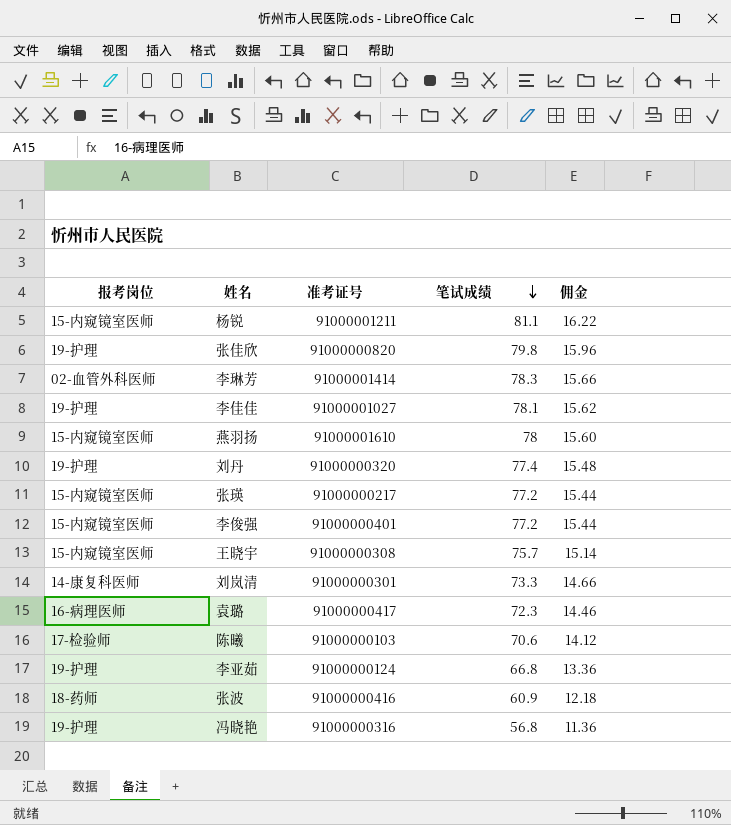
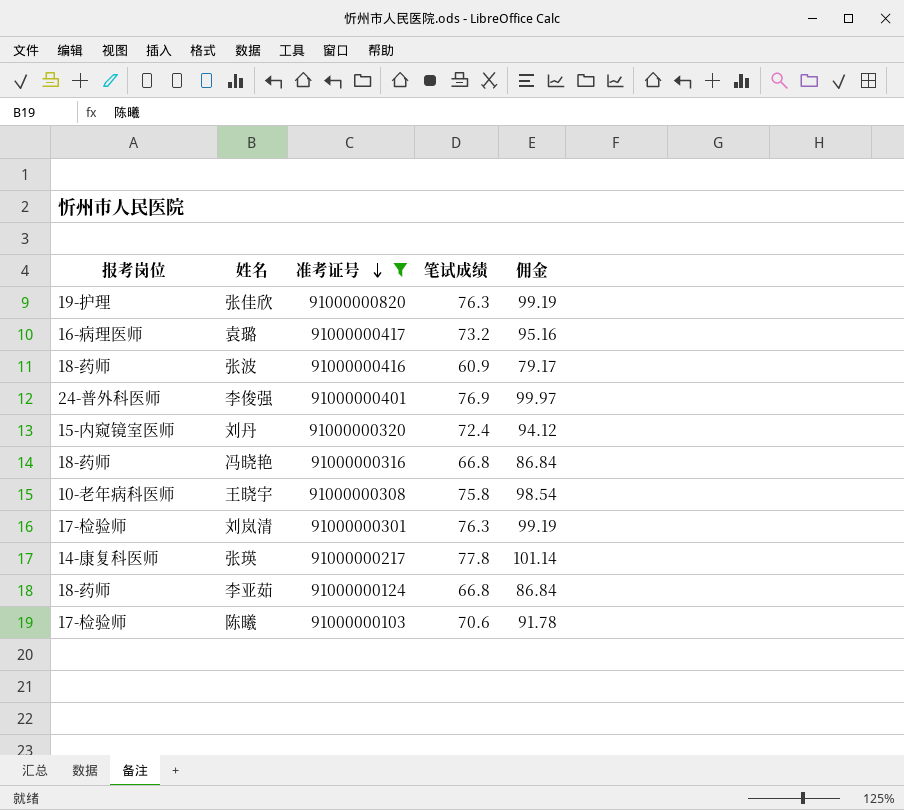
filter: none -> 准考证号 <= 91000000820
row order: 笔试成绩 descending -> 准考证号 descending
column 佣金 | formula: [笔试成绩] * 0.2 -> [笔试成绩] * 1.3
张佳欣 | 笔试成绩: 79.8 -> 76.3
袁璐 | 笔试成绩: 72.3 -> 73.2
李俊强 | 报考岗位: 15-内窥镜室医师 -> 24-普外科医师
李俊强 | 笔试成绩: 77.2 -> 76.9
刘丹 | 报考岗位: 19-护理 -> 15-内窥镜室医师
刘丹 | 笔试成绩: 77.4 -> 72.4
冯晓艳 | 报考岗位: 19-护理 -> 18-药师
冯晓艳 | 笔试成绩: 56.8 -> 66.8
王晓宇 | 报考岗位: 15-内窥镜室医师 -> 10-老年病科医师
王晓宇 | 笔试成绩: 75.7 -> 75.8
刘岚清 | 报考岗位: 14-康复科医师 -> 17-检验师
刘岚清 | 笔试成绩: 73.3 -> 76.3
张瑛 | 报考岗位: 15-内窥镜室医师 -> 14-康复科医师
张瑛 | 笔试成绩: 77.2 -> 77.8
李亚茹 | 报考岗位: 19-护理 -> 18-药师

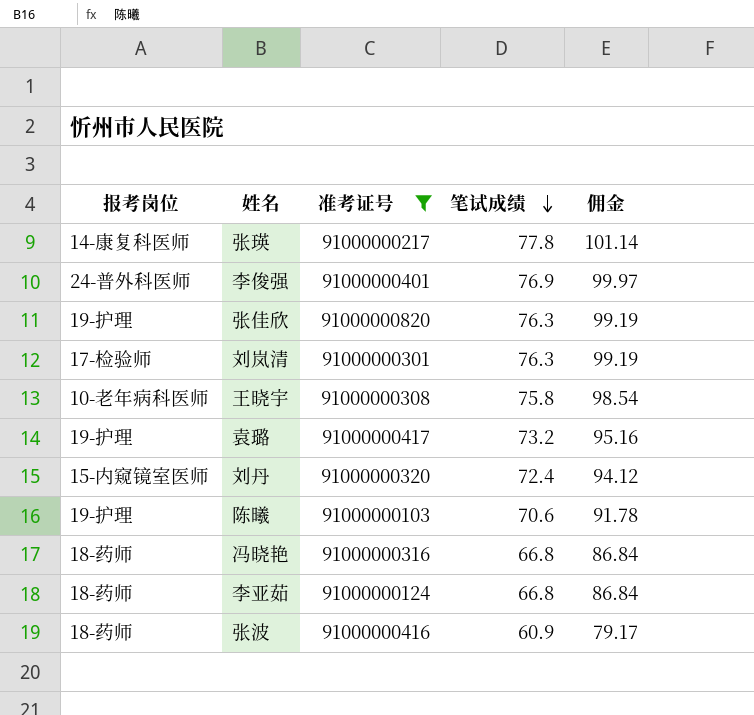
row order: 准考证号 descending -> 笔试成绩 descending
袁璐 | 报考岗位: 16-病理医师 -> 19-护理
陈曦 | 报考岗位: 17-检验师 -> 19-护理

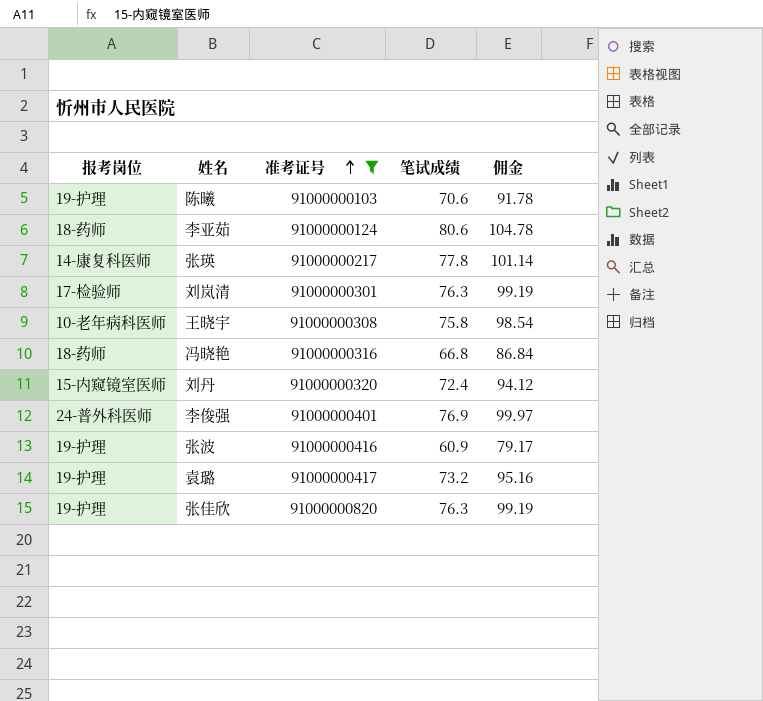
row order: 笔试成绩 descending -> 准考证号 ascending
李亚茹 | 笔试成绩: 66.8 -> 80.6
李亚茹 | 佣金: 86.84 -> 104.78
张波 | 报考岗位: 18-药师 -> 19-护理

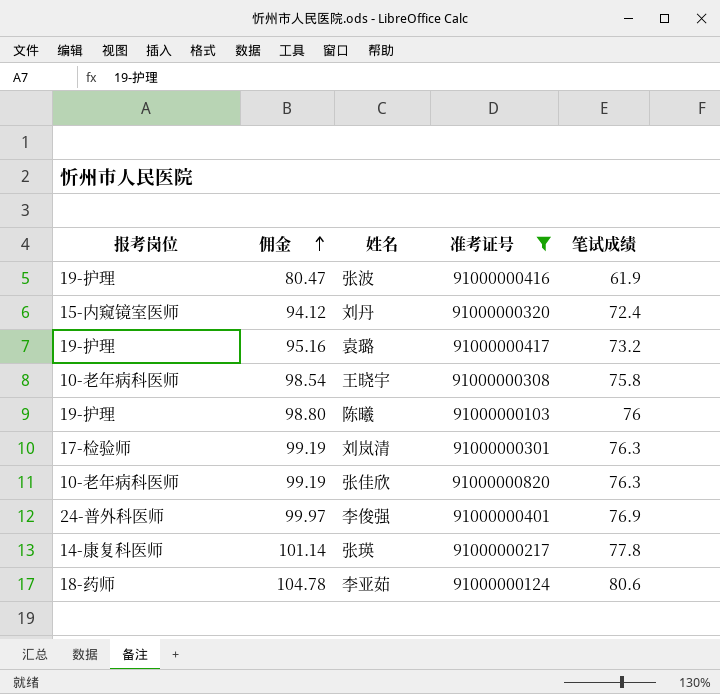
row order: 准考证号 ascending -> 佣金 ascending
column 佣金 | position: 5 -> 2
row 冯晓艳: 18-药师 | 91000000316 | 66.8 | 86.84 -> none
张波 | 佣金: 79.17 -> 80.47
张波 | 笔试成绩: 60.9 -> 61.9
陈曦 | 佣金: 91.78 -> 98.80
陈曦 | 笔试成绩: 70.6 -> 76
张佳欣 | 报考岗位: 19-护理 -> 10-老年病科医师

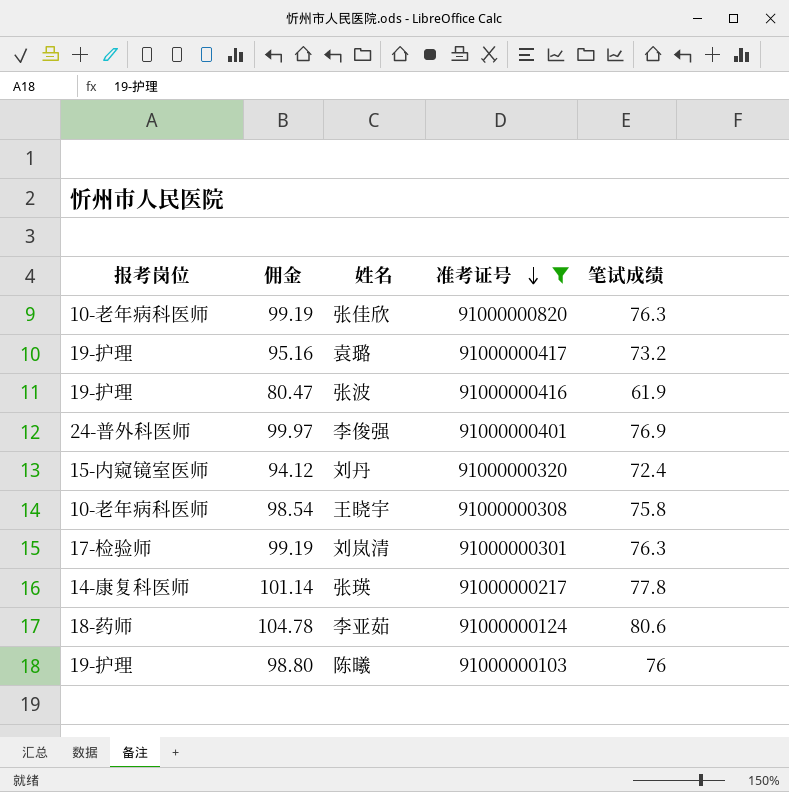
row order: 佣金 ascending -> 准考证号 descending

